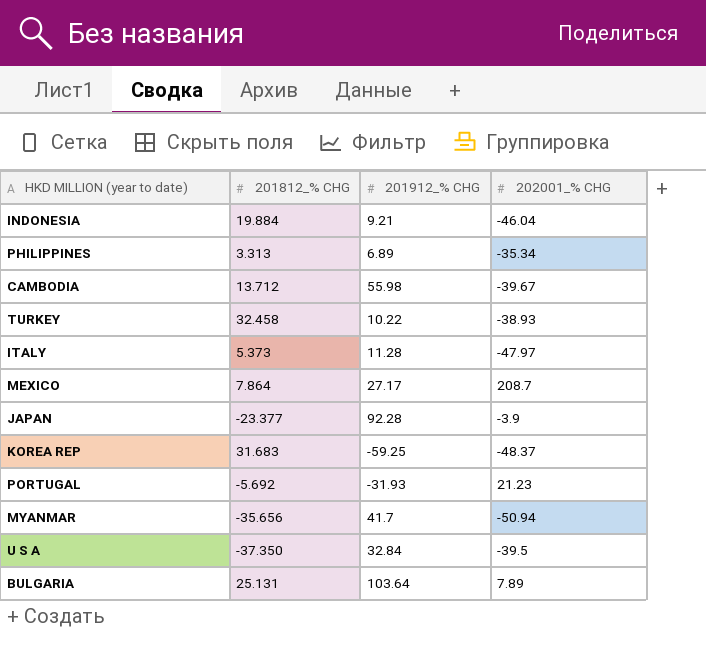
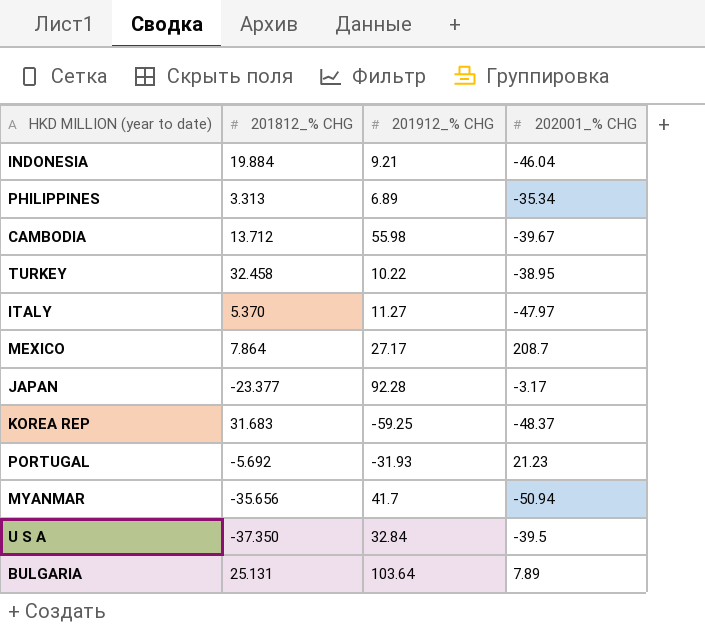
TURKEY | 202001_% CHG: -38.93 -> -38.95
ITALY | 201812_% CHG: 5.373 -> 5.370
ITALY | 201912_% CHG: 11.28 -> 11.27
JAPAN | 202001_% CHG: -3.9 -> -3.17

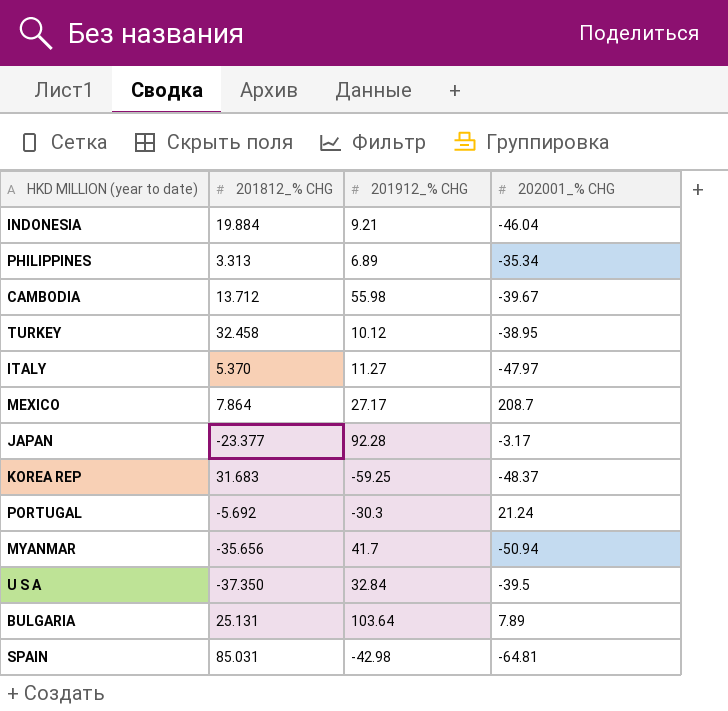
TURKEY | 201912_% CHG: 10.22 -> 10.12
PORTUGAL | 201912_% CHG: -31.93 -> -30.3
PORTUGAL | 202001_% CHG: 21.23 -> 21.24
row SPAIN: none -> 85.031 | -42.98 | -64.81

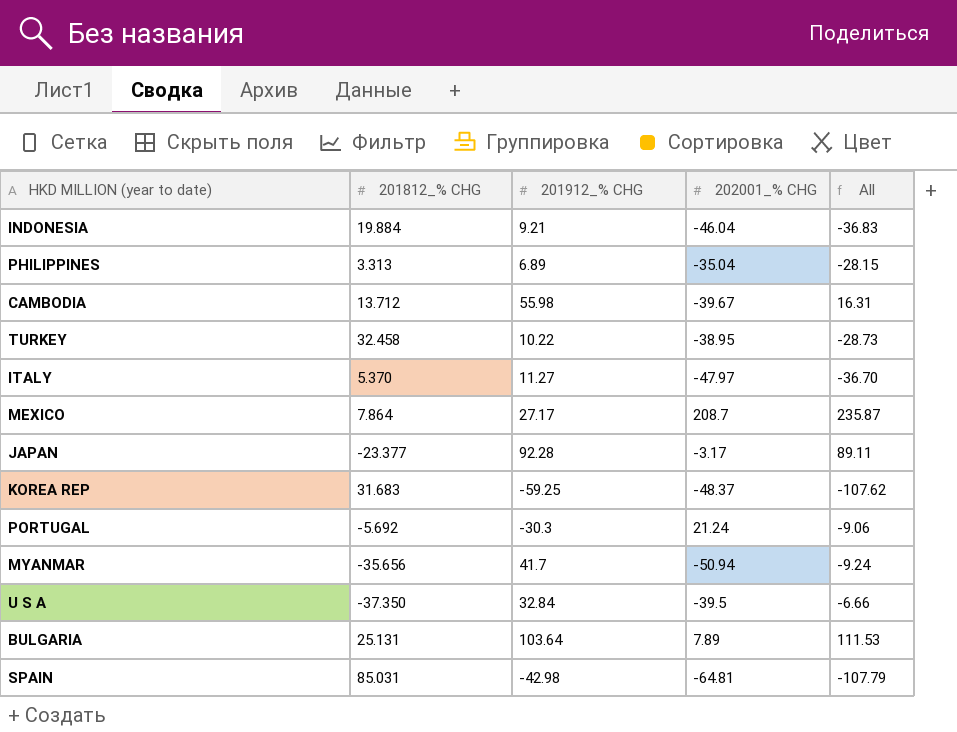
column All | formula: none -> [201912_% CHG] + [202001_% CHG]
PHILIPPINES | 202001_% CHG: -35.34 -> -35.04
TURKEY | 201912_% CHG: 10.12 -> 10.22

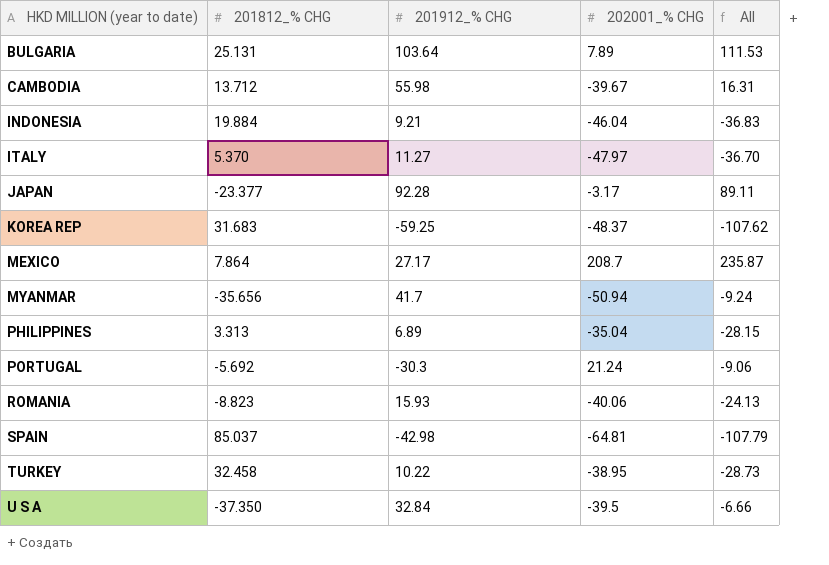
row order: none -> HKD MILLION (year to date) ascending
row ROMANIA: none -> -8.823 | 15.93 | -40.06 | -24.13
SPAIN | 201812_% CHG: 85.031 -> 85.037

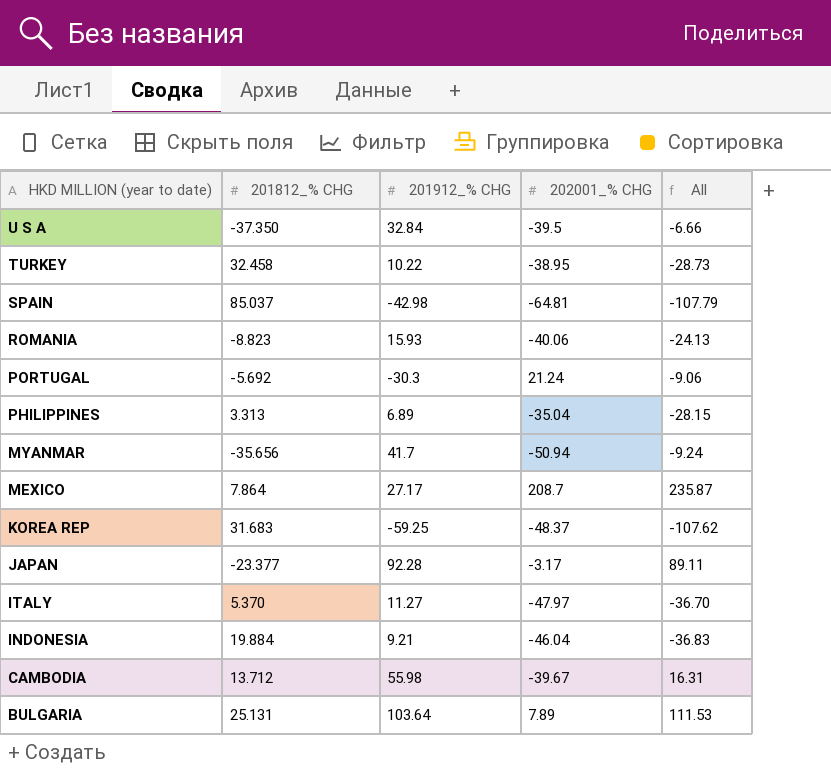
row order: HKD MILLION (year to date) ascending -> HKD MILLION (year to date) descending

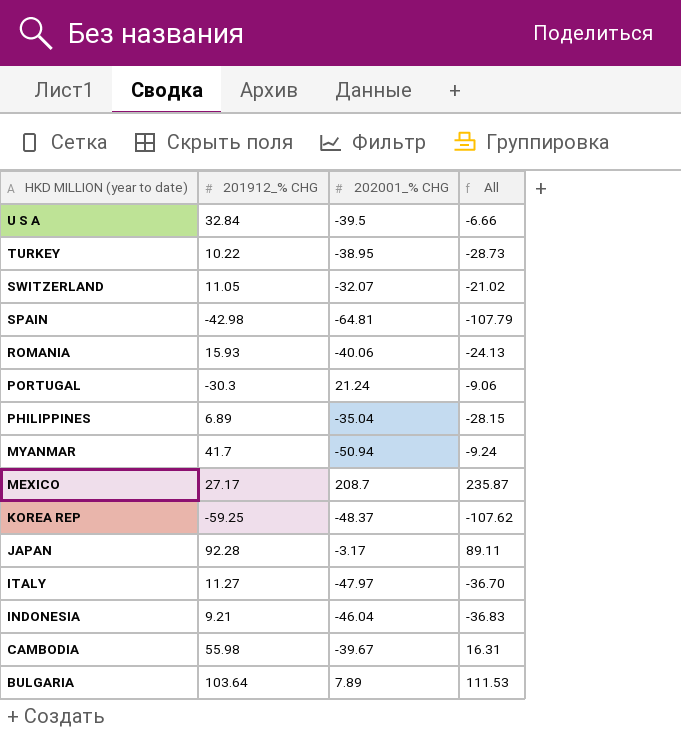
column 201812_% CHG | position: 2 -> none
row SWITZERLAND: none -> 11.05 | -32.07 | -21.02

